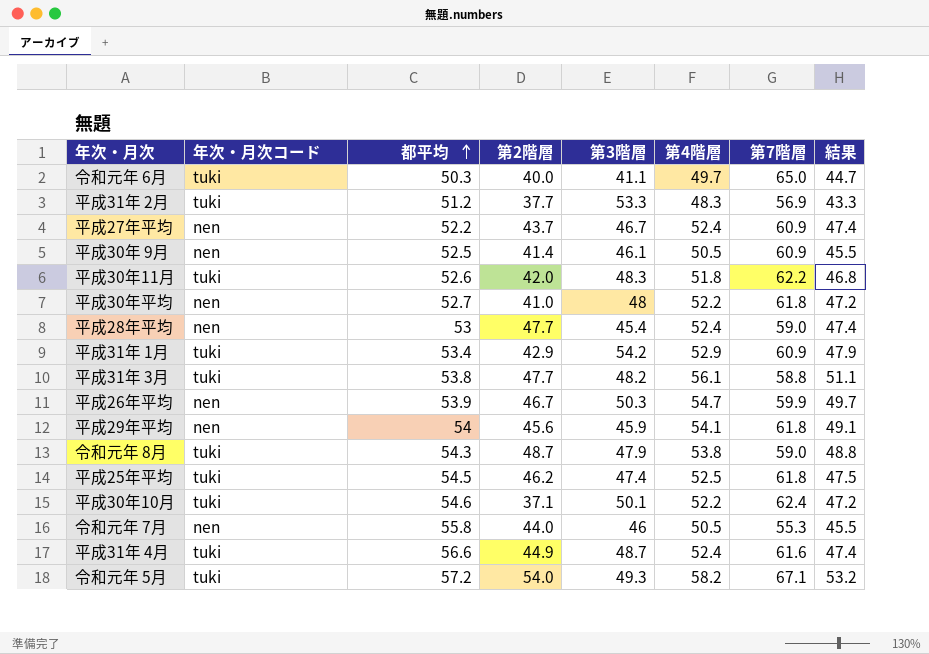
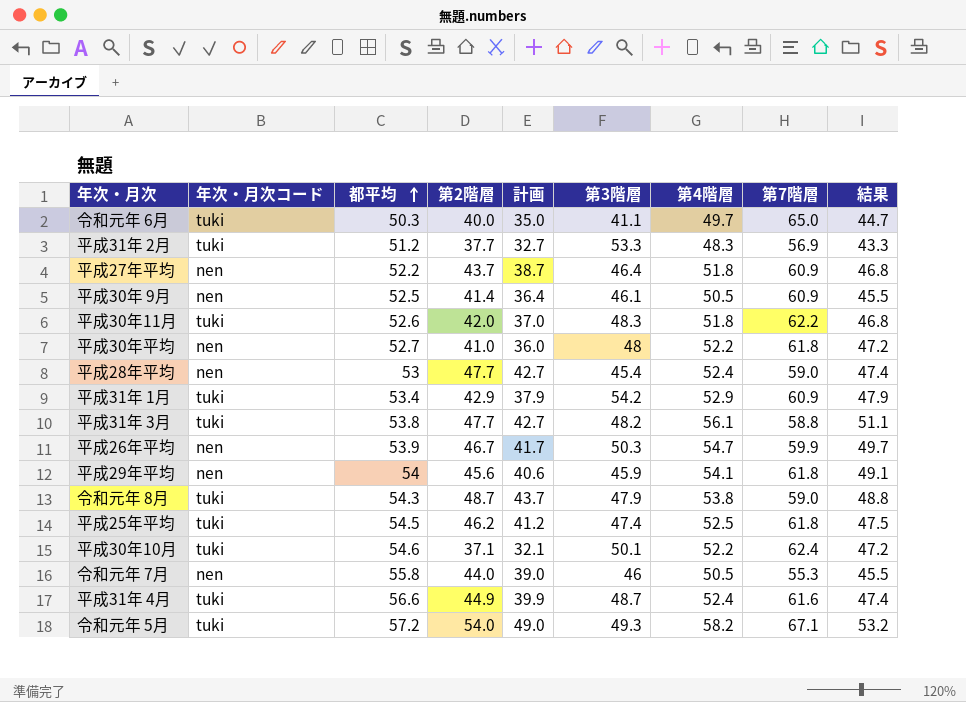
column 計画 | formula: none -> [第2階層] - 5
平成27年平均 | 第3階層: 46.7 -> 46.4
平成27年平均 | 第4階層: 52.4 -> 51.8
平成27年平均 | 結果: 47.4 -> 46.8

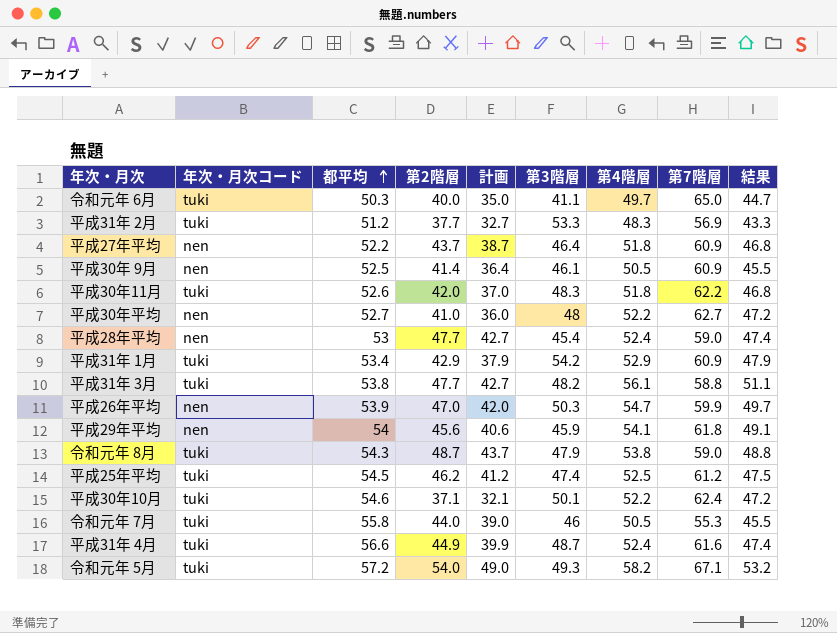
平成30年平均 | 第7階層: 61.8 -> 62.7
平成26年平均 | 第2階層: 46.7 -> 47.0
平成26年平均 | 計画: 41.7 -> 42.0
平成25年平均 | 第7階層: 61.8 -> 61.2
令和元年 7月 | 年次・月次コード: nen -> tuki

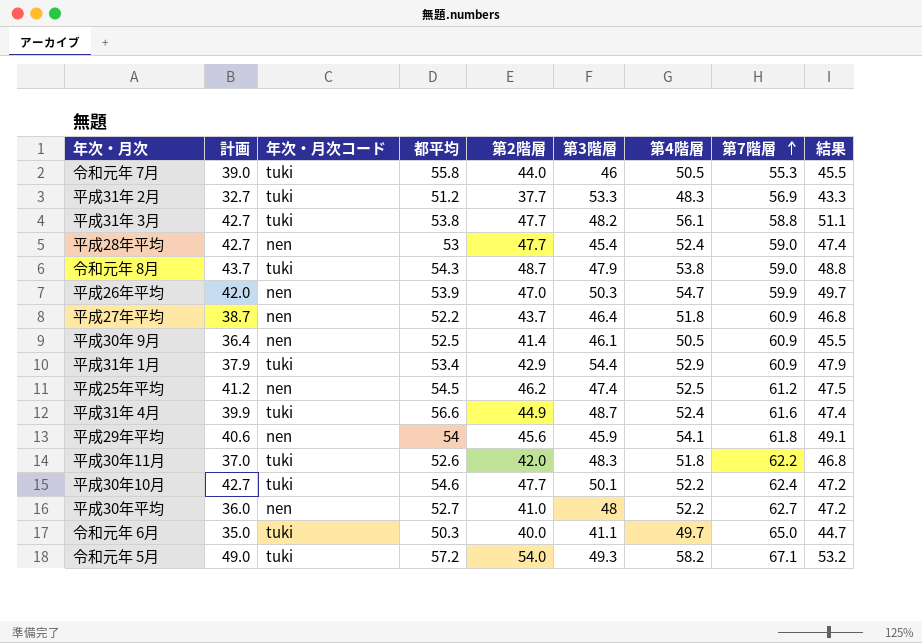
row order: 都平均 ascending -> 第7階層 ascending
column 計画 | position: 5 -> 2
平成31年 1月 | 第3階層: 54.2 -> 54.4
平成25年平均 | 年次・月次コード: tuki -> nen
平成30年10月 | 計画: 32.1 -> 42.7
平成30年10月 | 第2階層: 37.1 -> 47.7

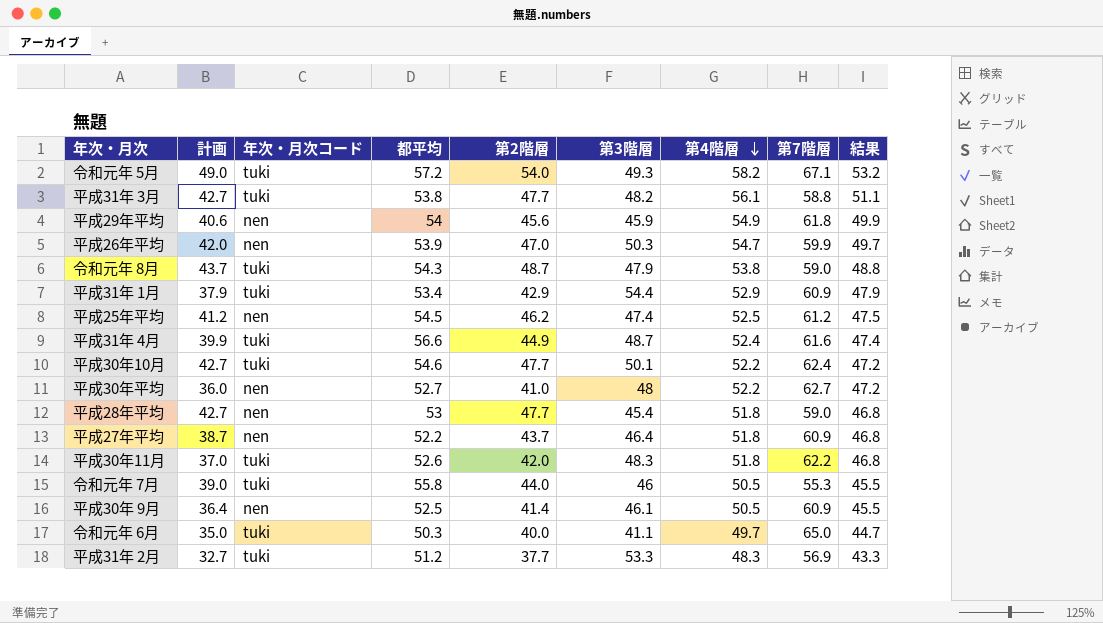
row order: 第7階層 ascending -> 第4階層 descending
平成29年平均 | 第4階層: 54.1 -> 54.9
平成29年平均 | 結果: 49.1 -> 49.9
平成28年平均 | 第4階層: 52.4 -> 51.8
平成28年平均 | 結果: 47.4 -> 46.8

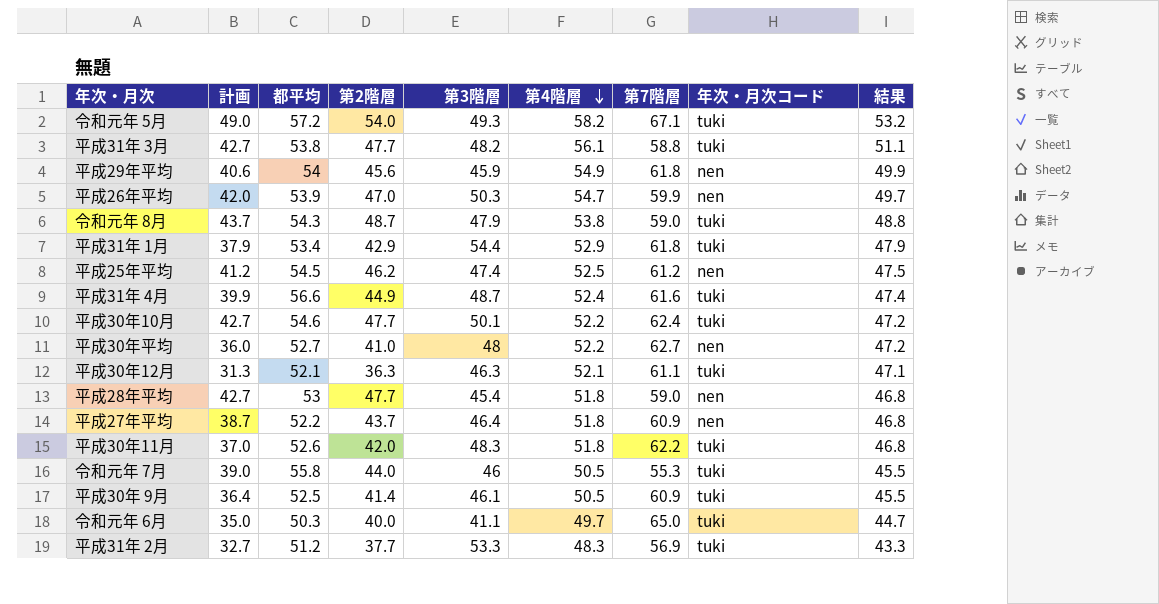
column 年次・月次コード | position: 3 -> 8
平成31年 1月 | 第7階層: 60.9 -> 61.8
row 平成30年12月: none -> 31.3 | 52.1 | 36.3 | 46.3 | 52.1 | 61.1 | tuki | 47.1
平成30年 9月 | 年次・月次コード: nen -> tuki

